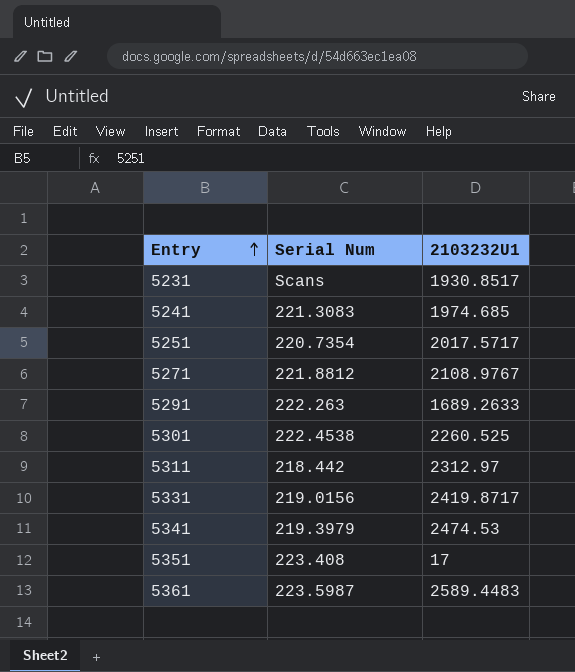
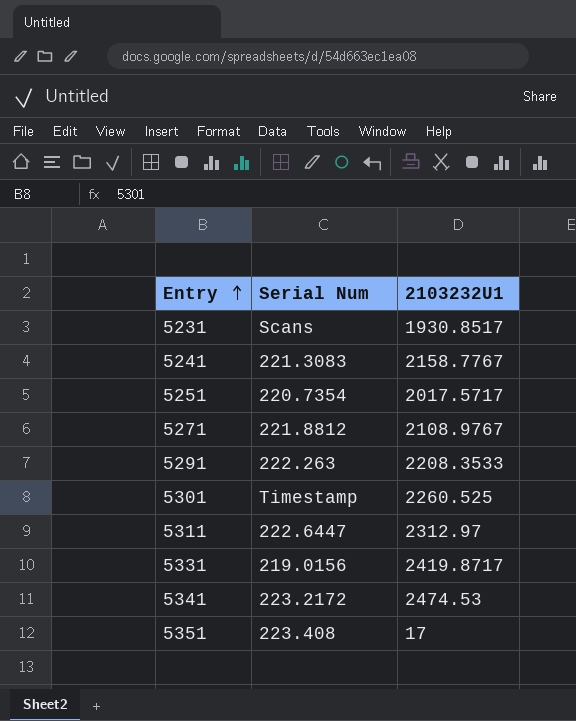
row 5361: 223.5987 | 2589.4483 -> none
5241 | 2103232U1: 1974.685 -> 2158.7767
5291 | 2103232U1: 1689.2633 -> 2208.3533
5301 | Serial Num: 222.4538 -> Timestamp
5311 | Serial Num: 218.442 -> 222.6447
5341 | Serial Num: 219.3979 -> 223.2172

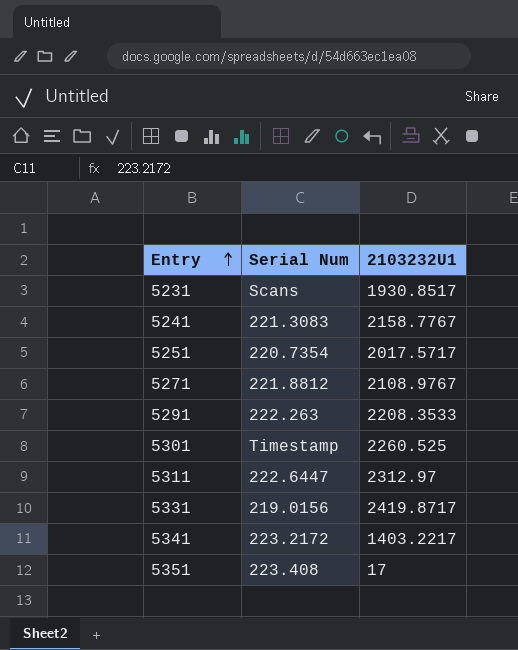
5341 | 2103232U1: 2474.53 -> 1403.2217

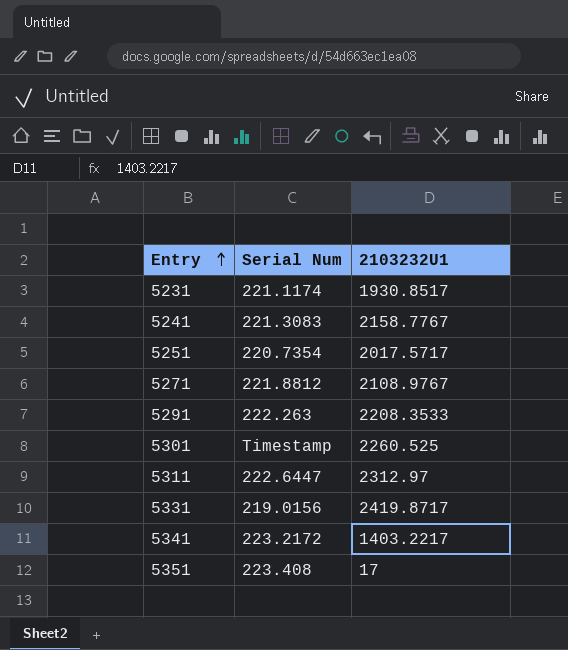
5231 | Serial Num: Scans -> 221.1174

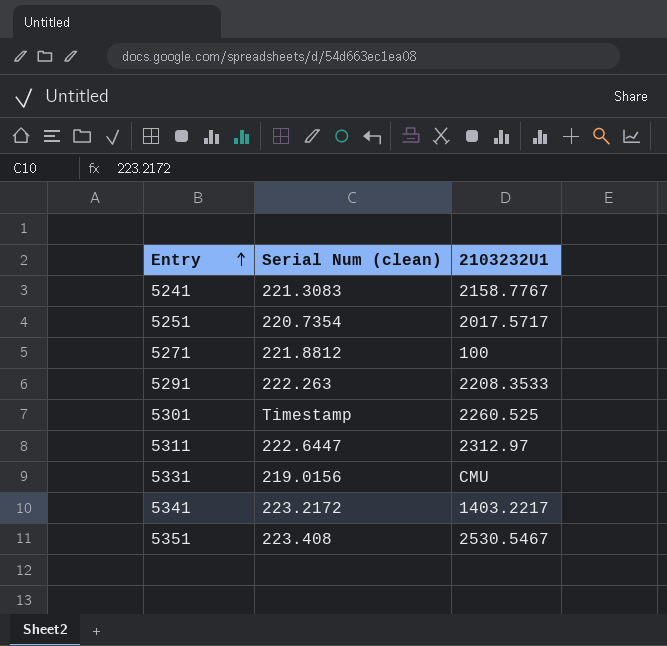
column name: Serial Num -> Serial Num (clean)
row 5231: 221.1174 | 1930.8517 -> none
5271 | 2103232U1: 2108.9767 -> 100
5331 | 2103232U1: 2419.8717 -> CMU
5351 | 2103232U1: 17 -> 2530.5467

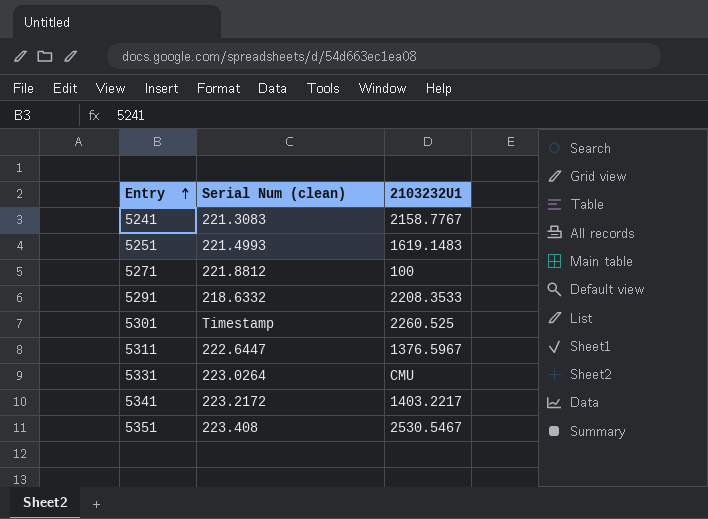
5251 | Serial Num (clean): 220.7354 -> 221.4993
5251 | 2103232U1: 2017.5717 -> 1619.1483
5291 | Serial Num (clean): 222.263 -> 218.6332
5311 | 2103232U1: 2312.97 -> 1376.5967
5331 | Serial Num (clean): 219.0156 -> 223.0264

